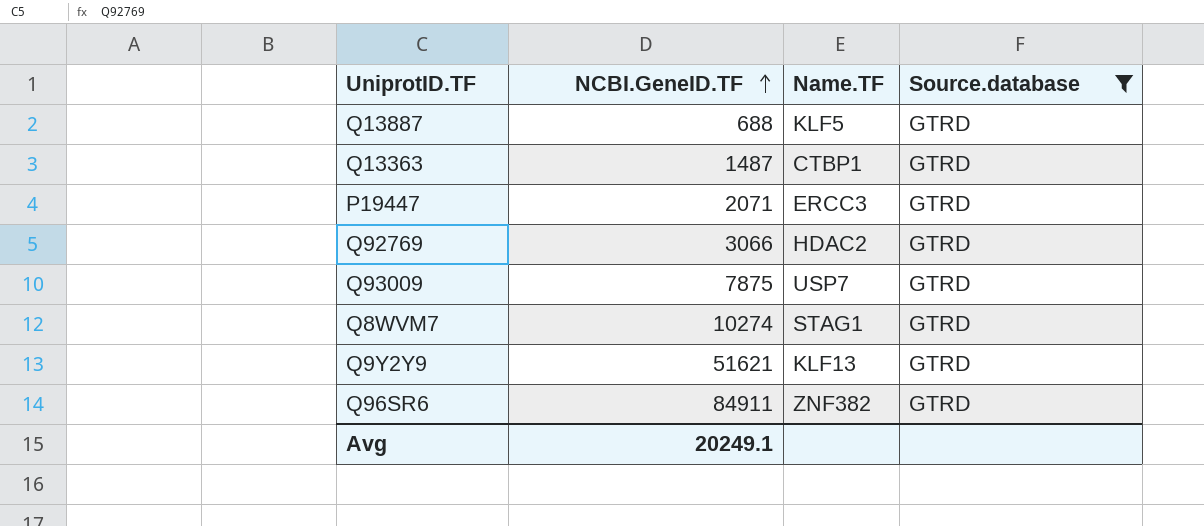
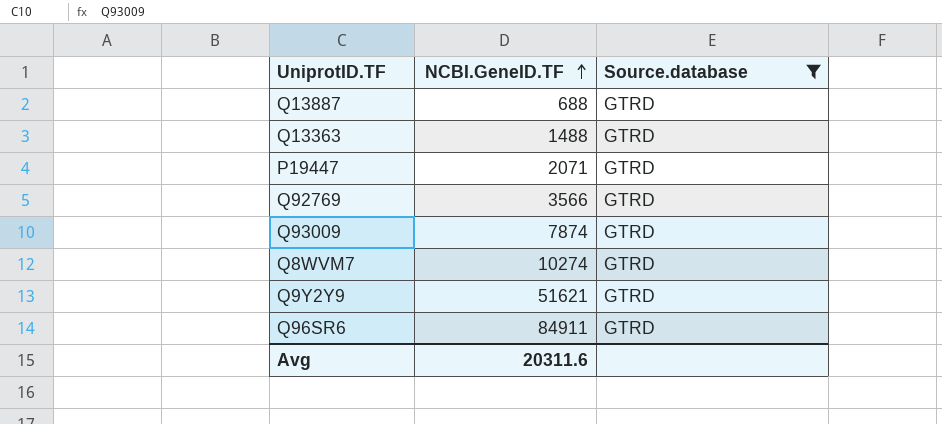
column Name.TF | position: 3 -> none
Q13363 | NCBI.GeneID.TF: 1487 -> 1488
Q92769 | NCBI.GeneID.TF: 3066 -> 3566
Q93009 | NCBI.GeneID.TF: 7875 -> 7874
Avg | NCBI.GeneID.TF: 20249.1 -> 20311.6

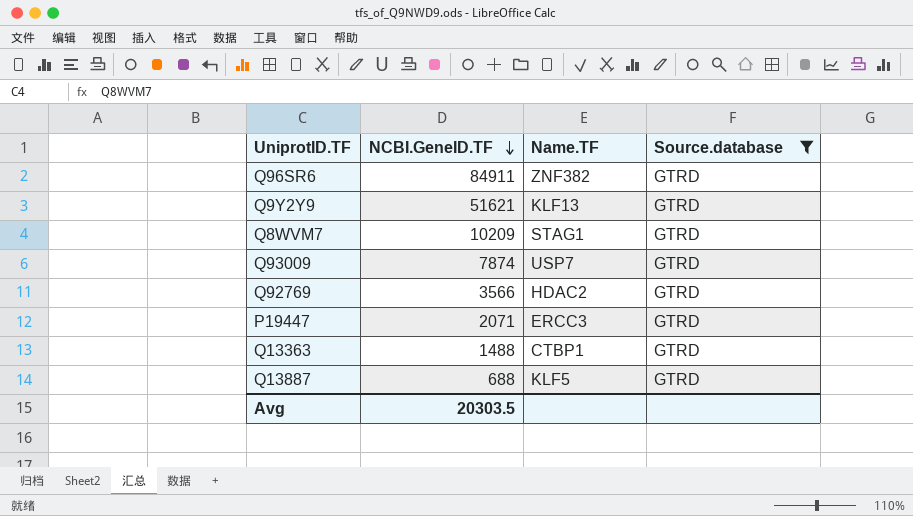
row order: NCBI.GeneID.TF ascending -> NCBI.GeneID.TF descending
column Name.TF | position: none -> 3
Q8WVM7 | NCBI.GeneID.TF: 10274 -> 10209
Avg | NCBI.GeneID.TF: 20311.6 -> 20303.5

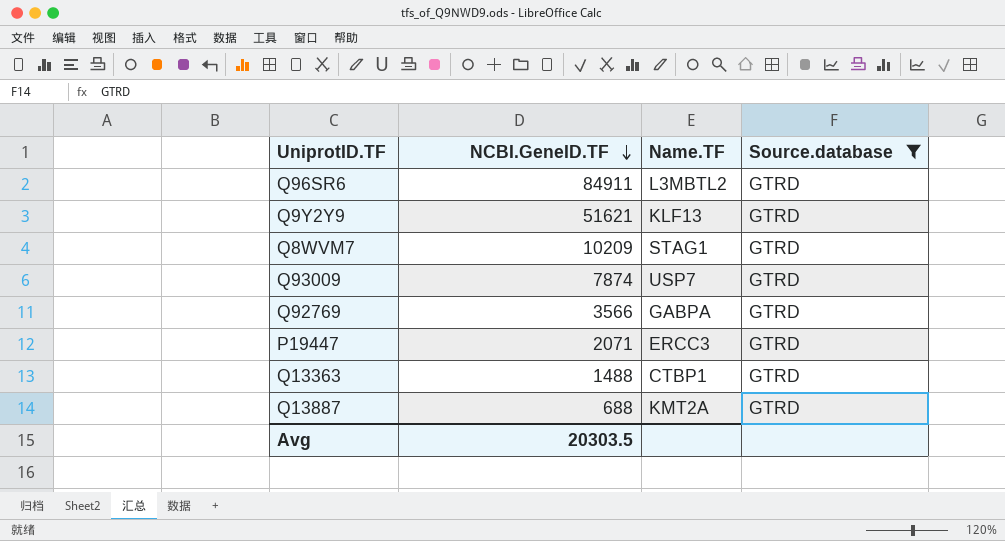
Q96SR6 | Name.TF: ZNF382 -> L3MBTL2
Q92769 | Name.TF: HDAC2 -> GABPA
Q13887 | Name.TF: KLF5 -> KMT2A

